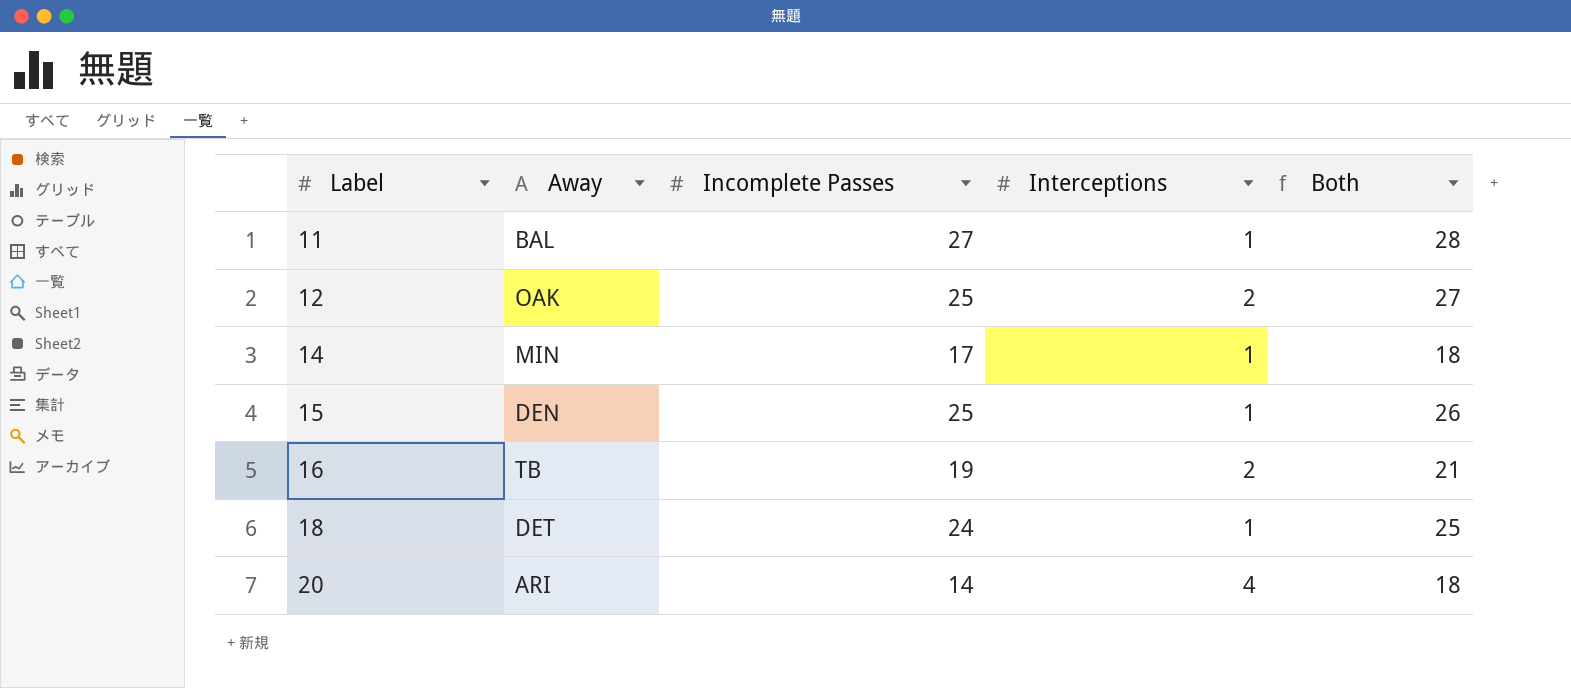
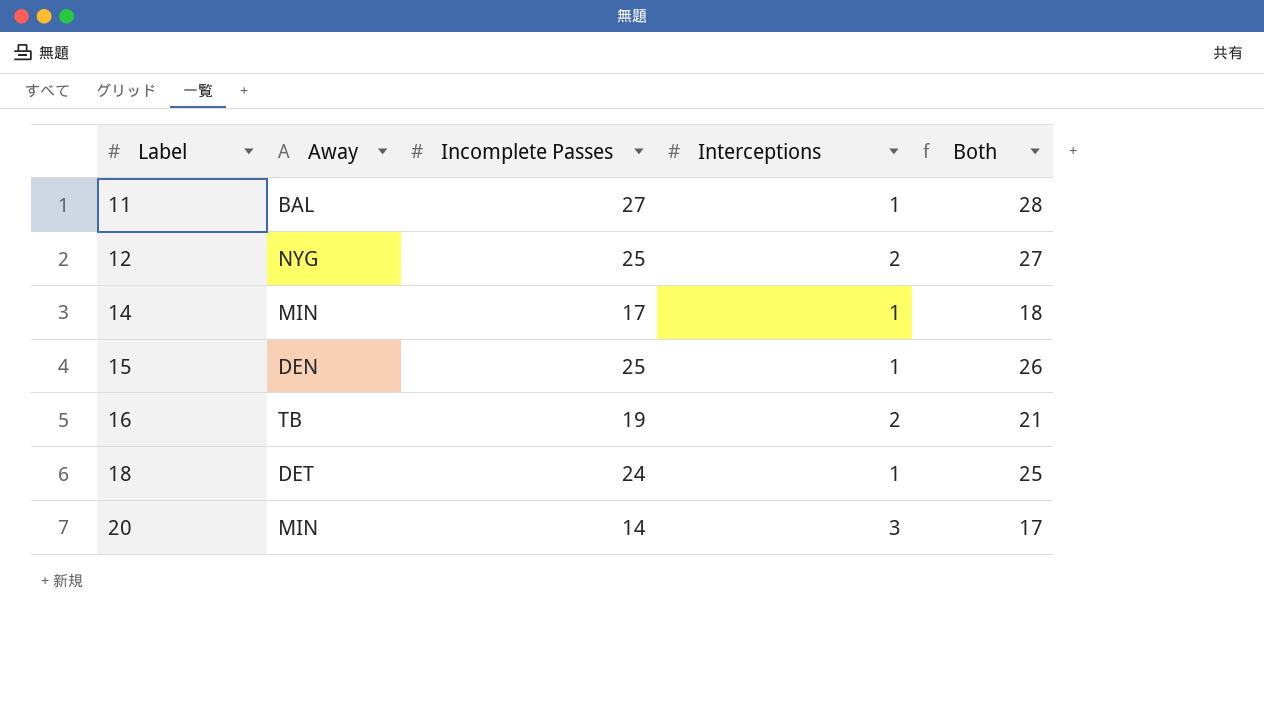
12 | Away: OAK -> NYG
20 | Away: ARI -> MIN
20 | Interceptions: 4 -> 3
20 | Both: 18 -> 17

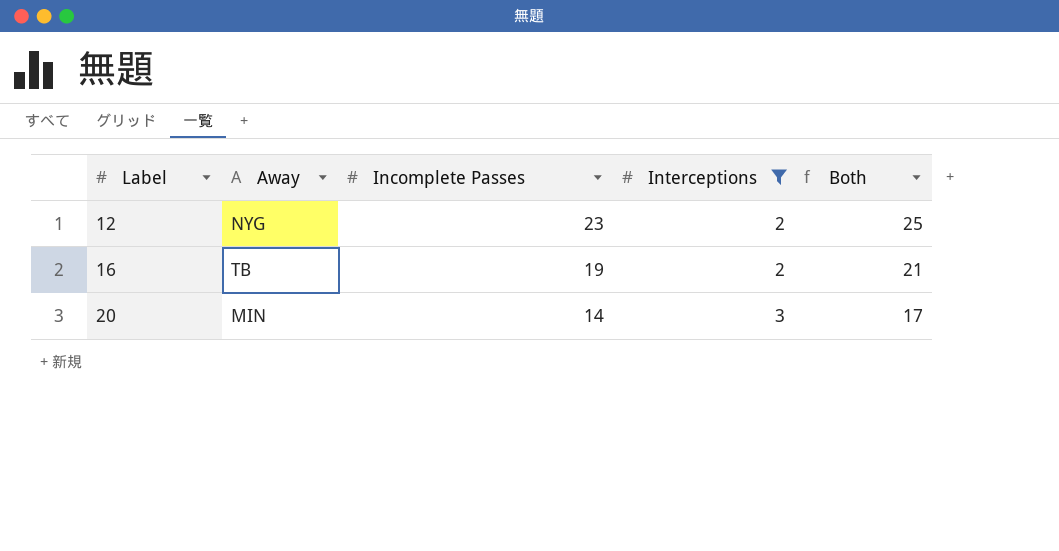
filter: none -> Interceptions != 1
12 | Incomplete Passes: 25 -> 23
12 | Both: 27 -> 25

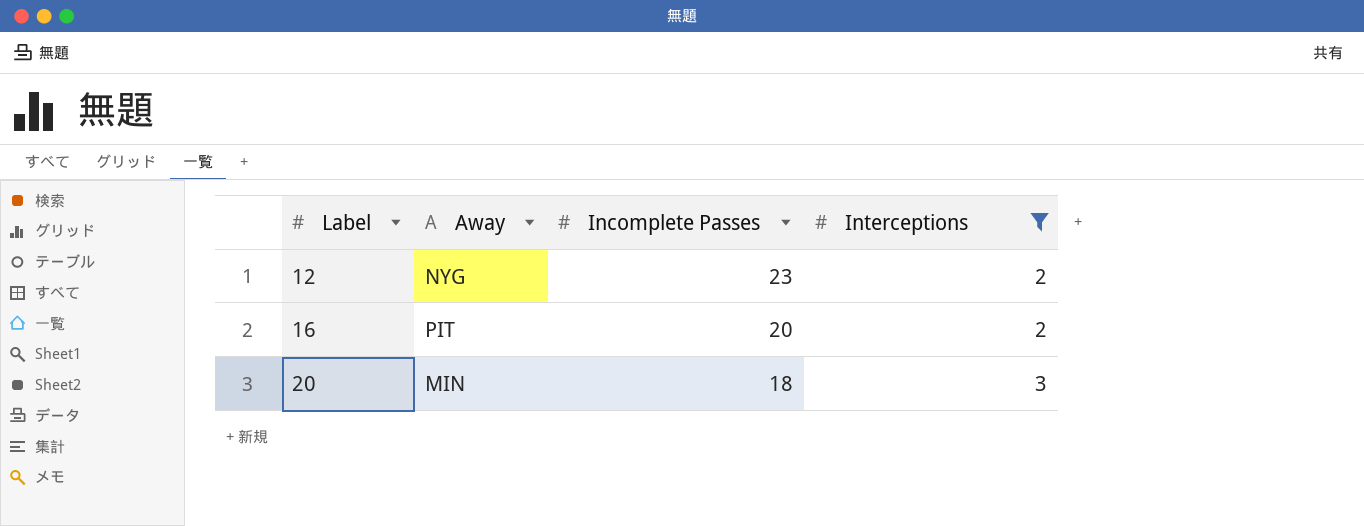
column Both | formula: [Incomplete Passes] + [Interceptions] -> none
16 | Away: TB -> PIT
16 | Incomplete Passes: 19 -> 20
20 | Incomplete Passes: 14 -> 18

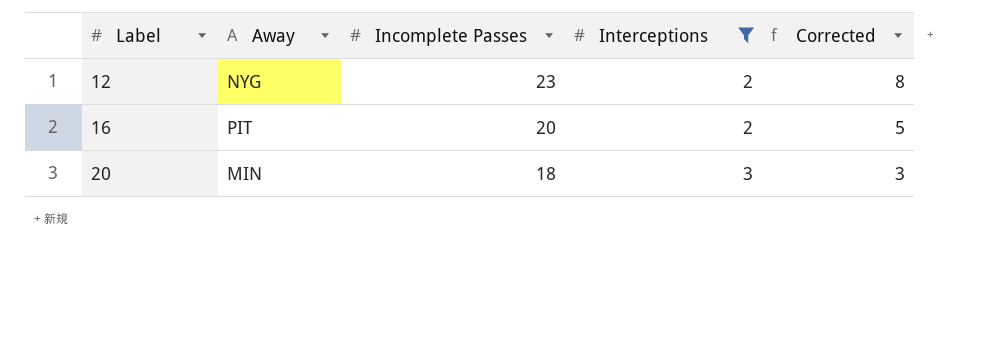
column Corrected | formula: none -> [Incomplete Passes] - 15

